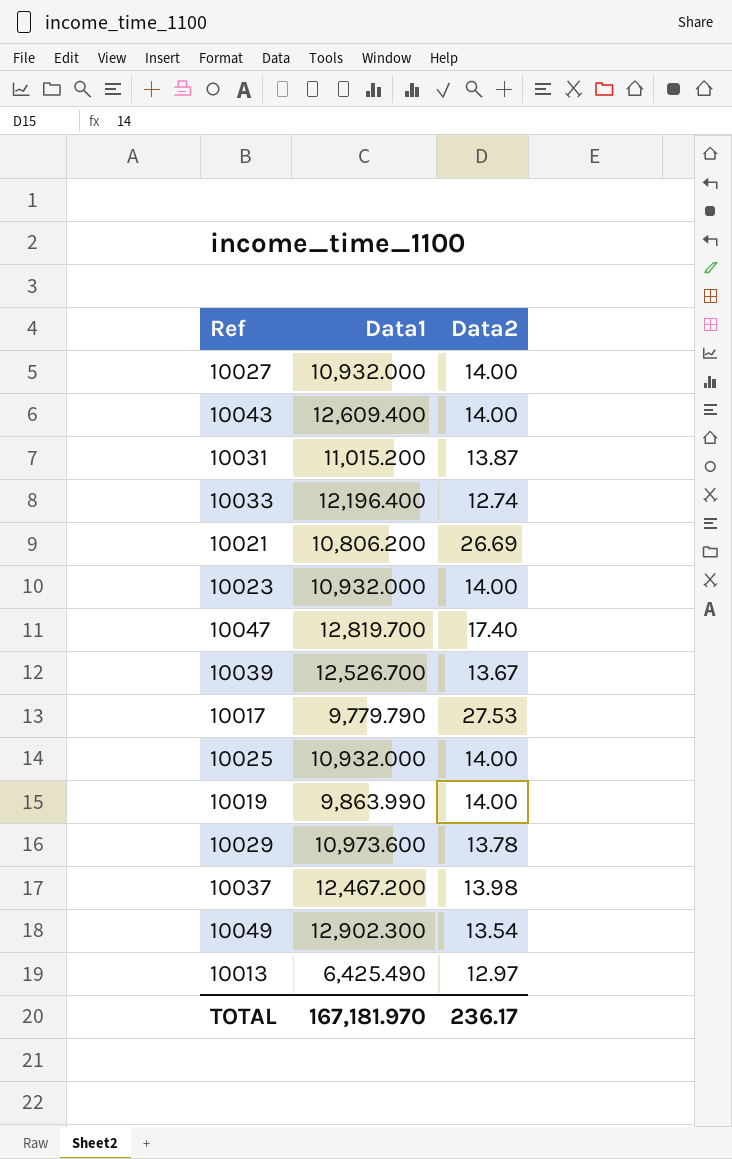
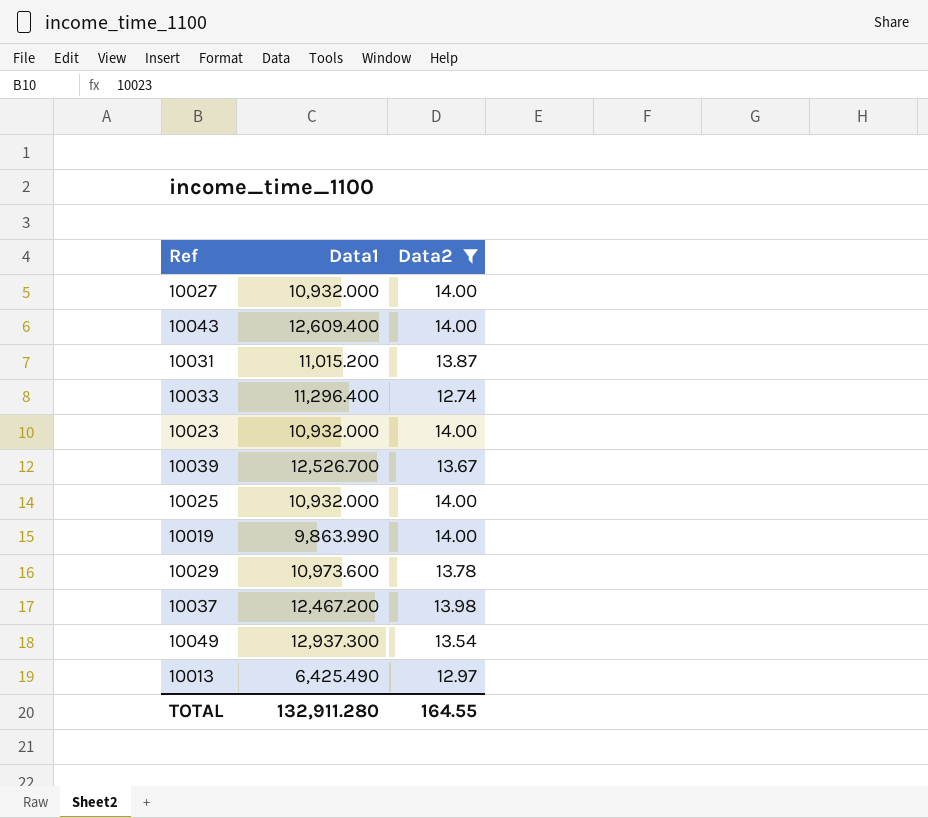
filter: none -> Data2 <= 14.00
10033 | Data1: 12,196.400 -> 11,296.400
10049 | Data1: 12,902.300 -> 12,937.300
TOTAL | Data1: 167,181.970 -> 132,911.280
TOTAL | Data2: 236.17 -> 164.55

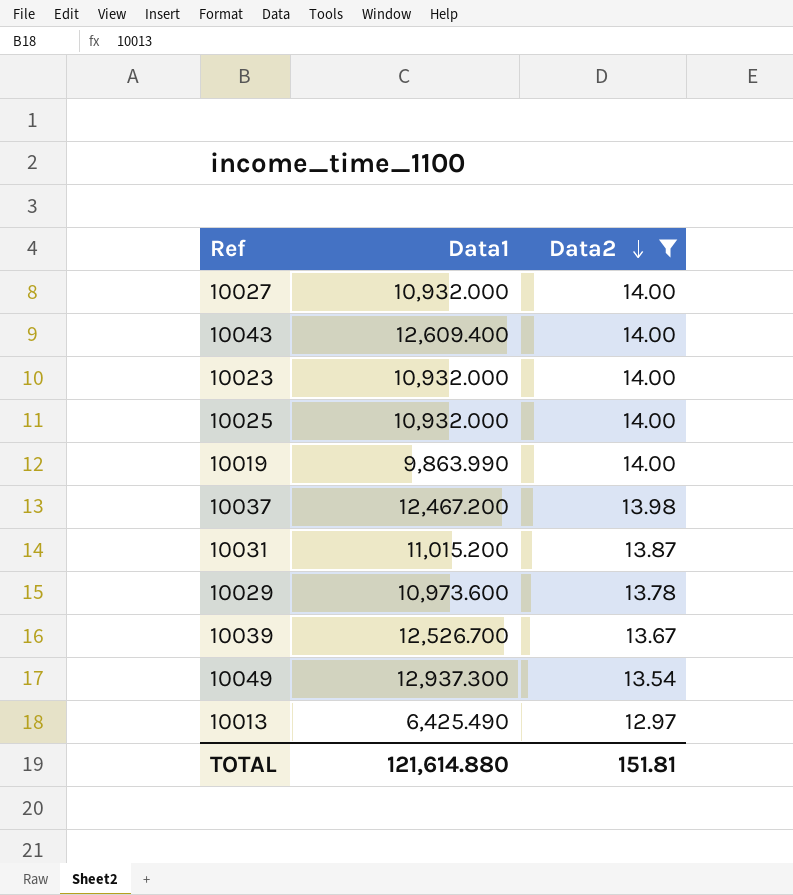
row order: none -> Data2 descending
row 10033: 11,296.400 | 12.74 -> none
TOTAL | Data1: 132,911.280 -> 121,614.880
TOTAL | Data2: 164.55 -> 151.81

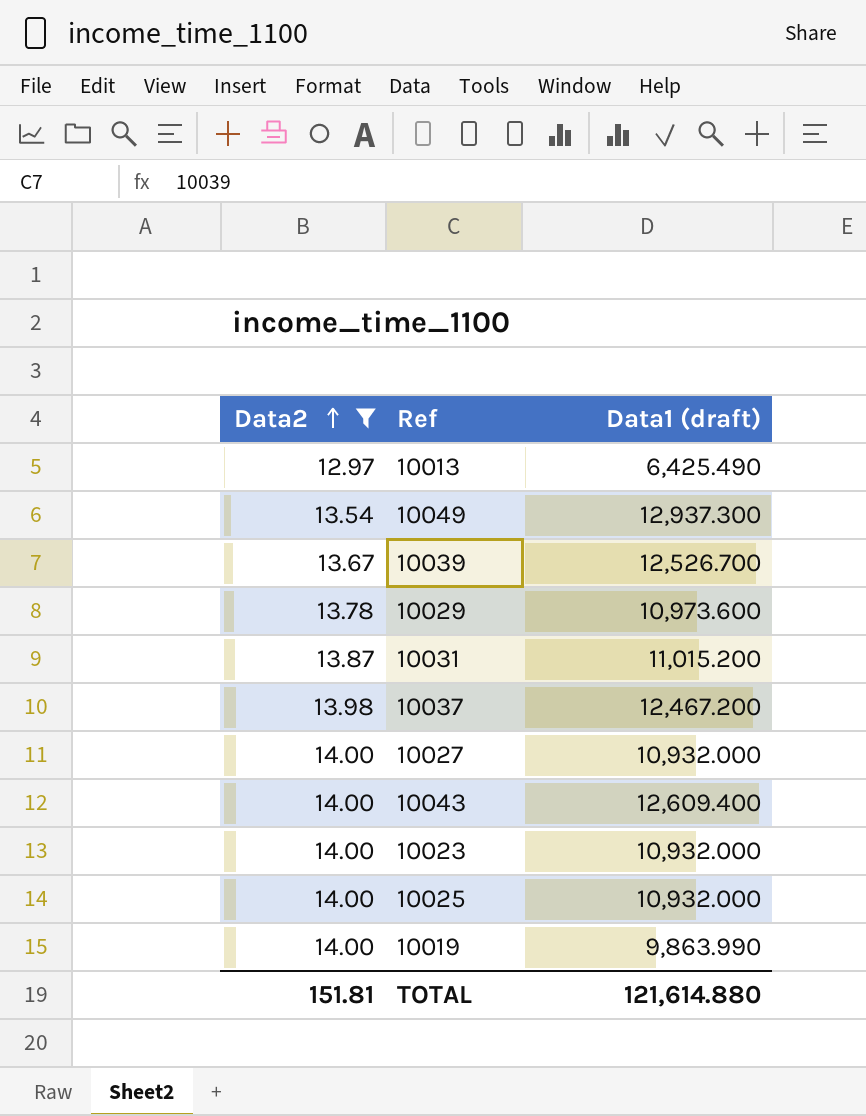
row order: Data2 descending -> Data2 ascending
column Data2 | position: 3 -> 1
column name: Data1 -> Data1 (draft)

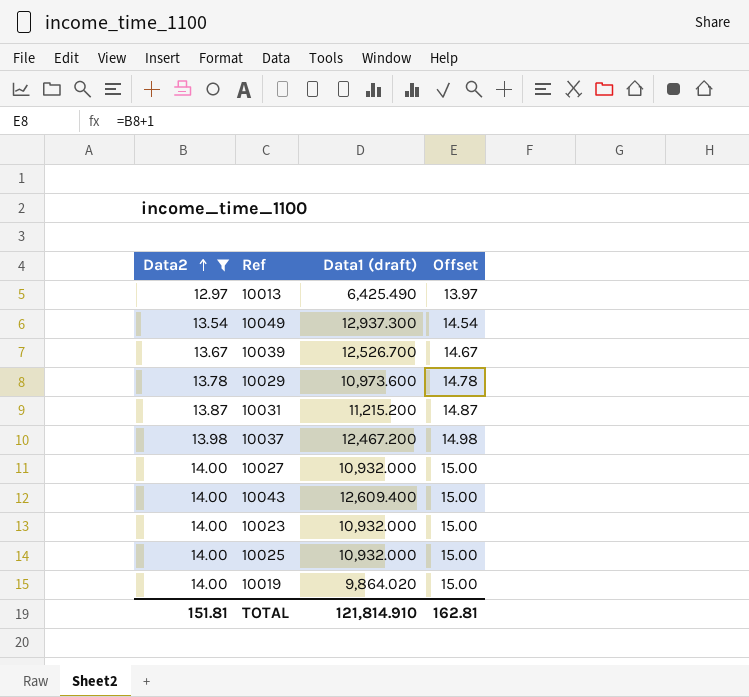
column Offset | formula: none -> [Data2] + 1
10031 | Data1 (draft): 11,015.200 -> 11,215.200
10019 | Data1 (draft): 9,863.990 -> 9,864.020
TOTAL | Data1 (draft): 121,614.880 -> 121,814.910

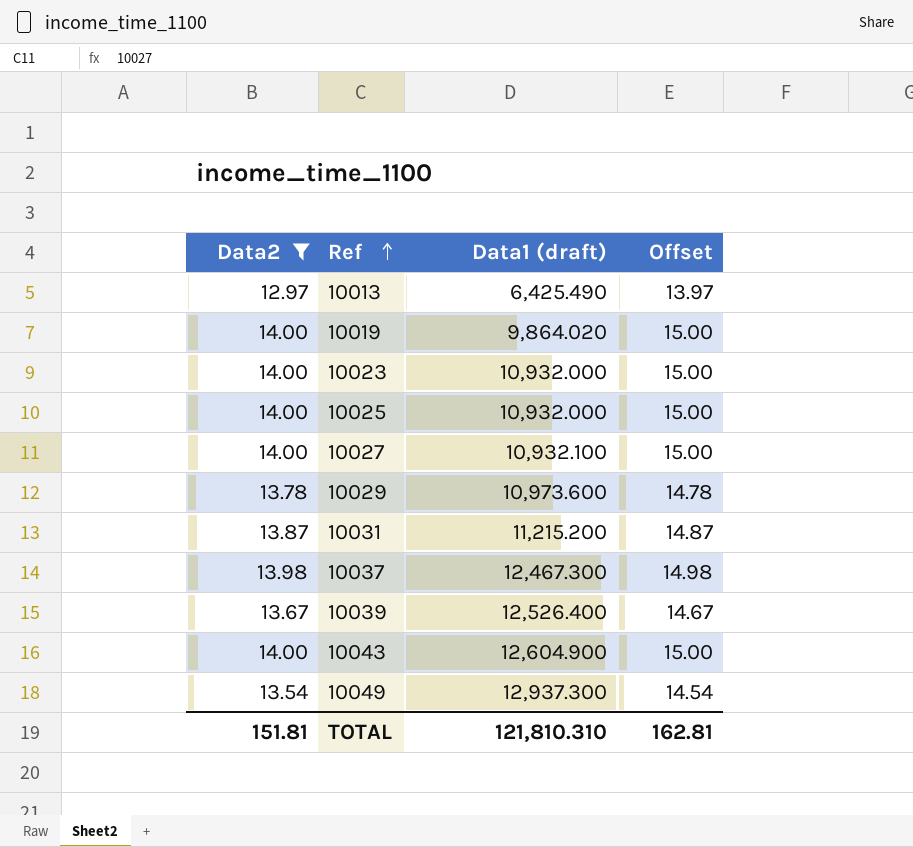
row order: Data2 ascending -> Ref ascending
10027 | Data1 (draft): 10,932.000 -> 10,932.100
10037 | Data1 (draft): 12,467.200 -> 12,467.300
10039 | Data1 (draft): 12,526.700 -> 12,526.400
10043 | Data1 (draft): 12,609.400 -> 12,604.900
TOTAL | Data1 (draft): 121,814.910 -> 121,810.310

